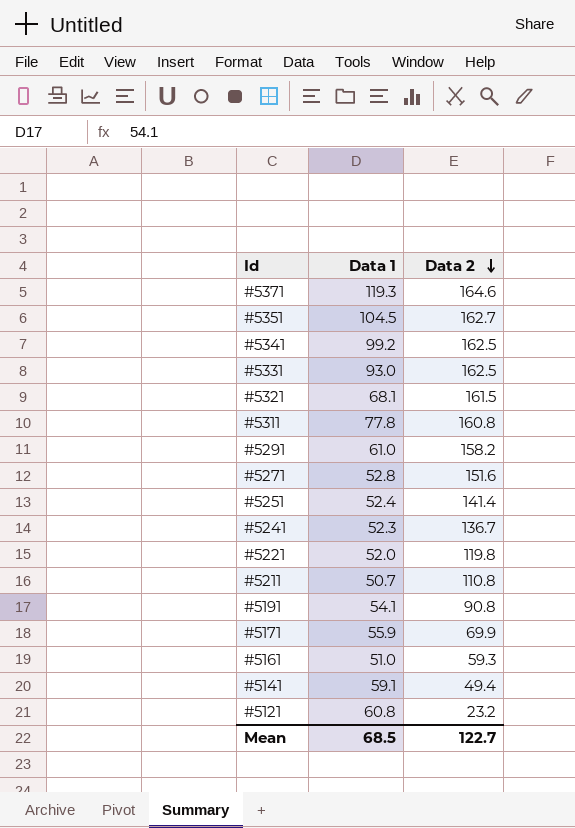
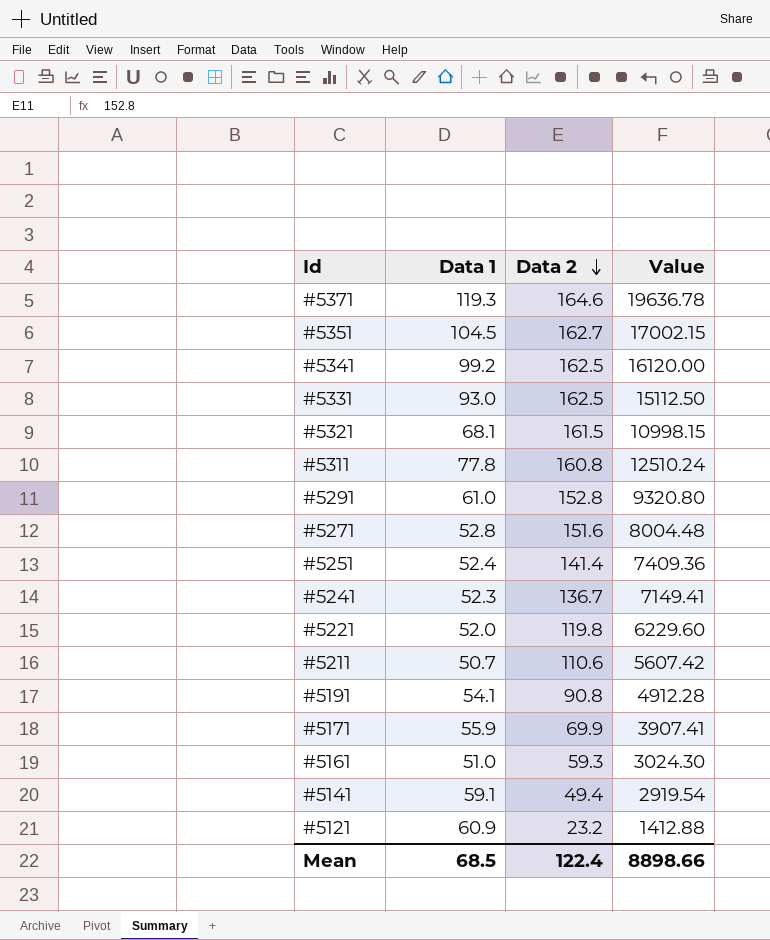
column Value | formula: none -> [Data 1] * [Data 2]
#5291 | Data 2: 158.2 -> 152.8
#5211 | Data 2: 110.8 -> 110.6
#5121 | Data 1: 60.8 -> 60.9
Mean | Data 2: 122.7 -> 122.4

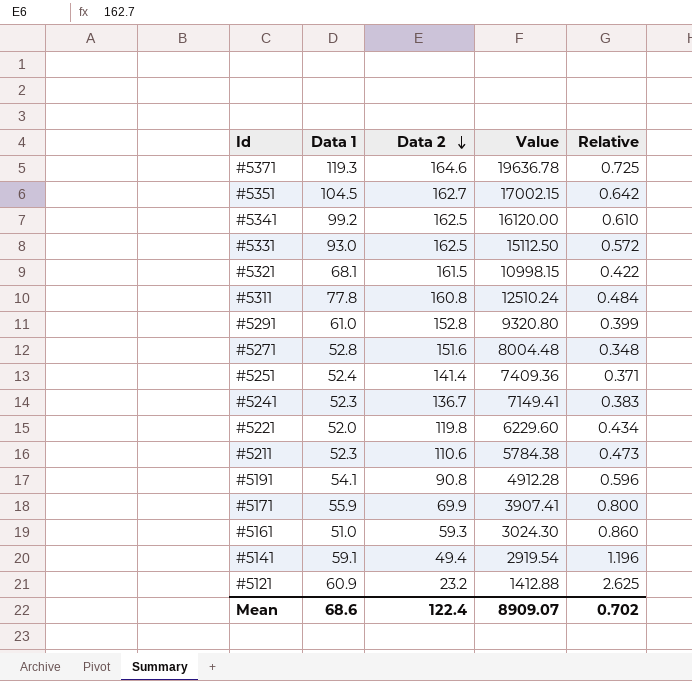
column Relative | formula: none -> [Data 1] / [Data 2]
#5211 | Data 1: 50.7 -> 52.3
#5211 | Value: 5607.42 -> 5784.38
Mean | Data 1: 68.5 -> 68.6
Mean | Value: 8898.66 -> 8909.07

